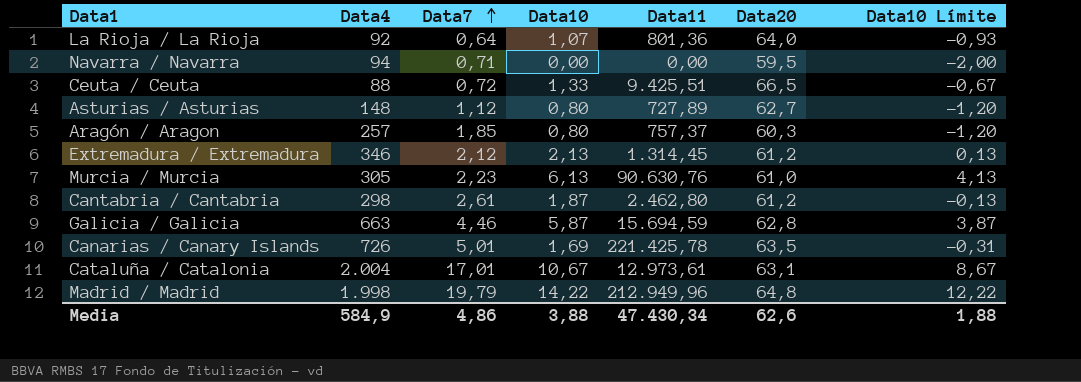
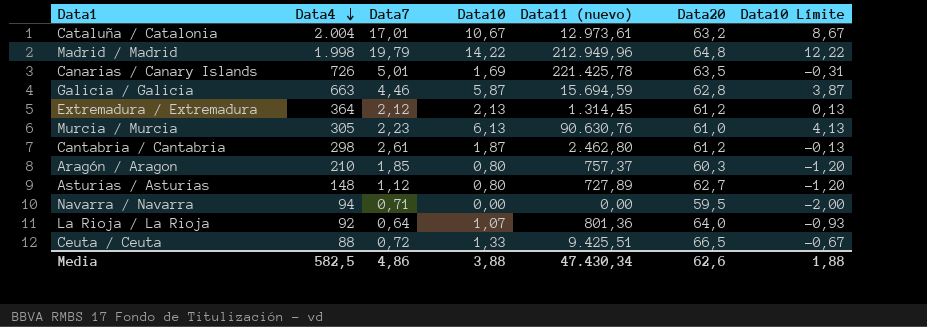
row order: Data7 ascending -> Data4 descending
column name: Data11 -> Data11 (nuevo)
Cataluña / Catalonia | Data20: 63,1 -> 63,2
Extremadura / Extremadura | Data4: 346 -> 364
Aragón / Aragon | Data4: 257 -> 210
Media | Data4: 584,9 -> 582,5

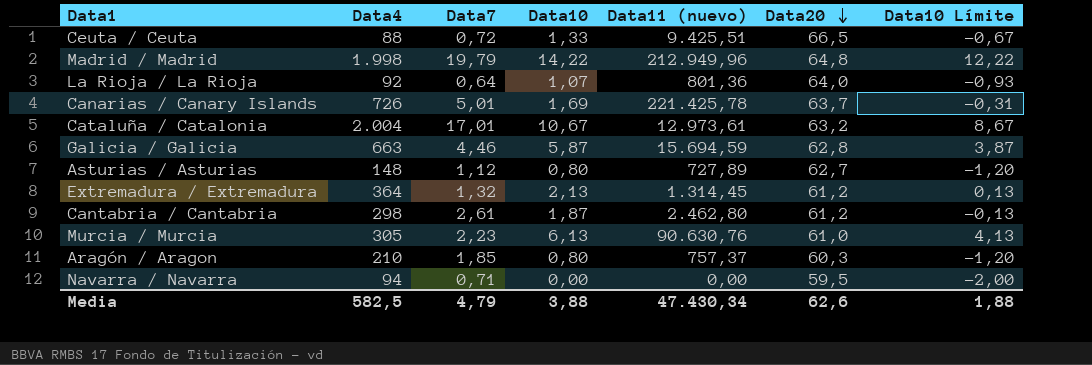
row order: Data4 descending -> Data20 descending
Canarias / Canary Islands | Data20: 63,5 -> 63,7
Extremadura / Extremadura | Data7: 2,12 -> 1,32
Media | Data7: 4,86 -> 4,79

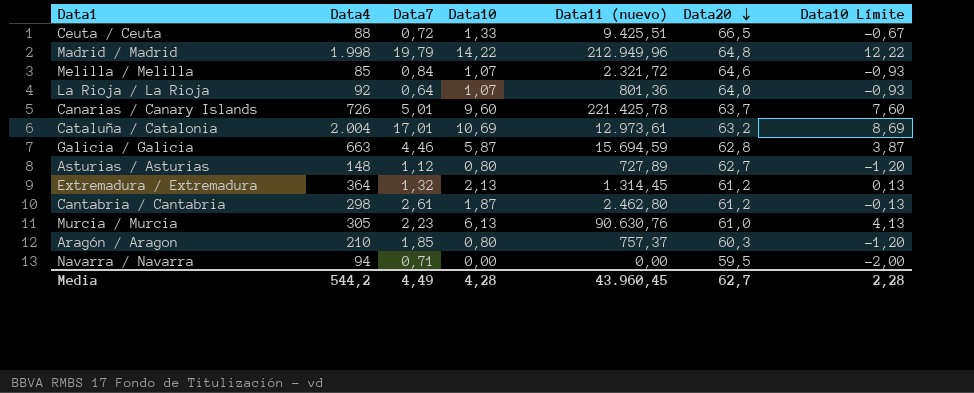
row Melilla / Melilla: none -> 85 | 0,84 | 1,07 | 2.321,72 | 64,6 | -0,93
Canarias / Canary Islands | Data10: 1,69 -> 9,60
Canarias / Canary Islands | Data10 Límite: -0,31 -> 7,60
Cataluña / Catalonia | Data10: 10,67 -> 10,69
Cataluña / Catalonia | Data10 Límite: 8,67 -> 8,69
Media | Data4: 582,5 -> 544,2
Media | Data7: 4,79 -> 4,49
Media | Data10: 3,88 -> 4,28
Media | Data11 (nuevo): 47.430,34 -> 43.960,45
Media | Data20: 62,6 -> 62,7
Media | Data10 Límite: 1,88 -> 2,28

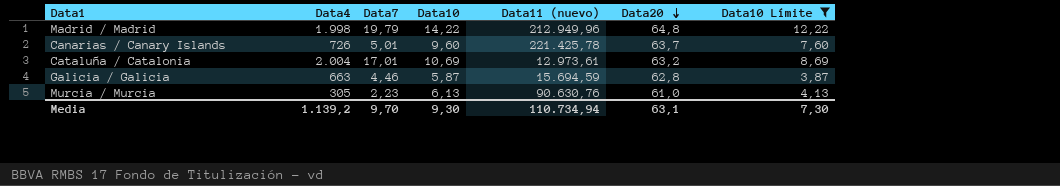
filter: none -> Data10 Límite >= 3,87
Media | Data4: 544,2 -> 1.139,2
Media | Data7: 4,49 -> 9,70
Media | Data10: 4,28 -> 9,30
Media | Data11 (nuevo): 43.960,45 -> 110.734,94
Media | Data20: 62,7 -> 63,1
Media | Data10 Límite: 2,28 -> 7,30

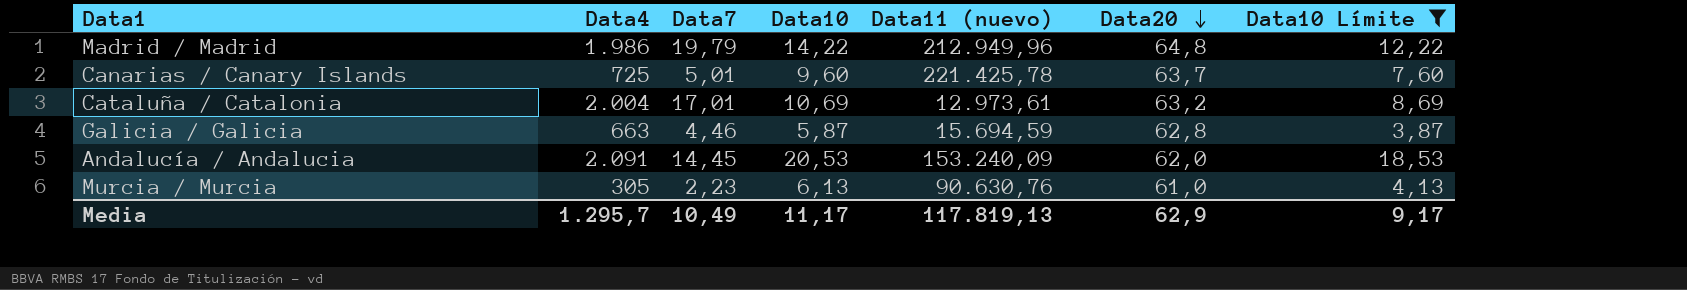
Madrid / Madrid | Data4: 1.998 -> 1.986
Canarias / Canary Islands | Data4: 726 -> 725
row Andalucía / Andalucia: none -> 2.091 | 14,45 | 20,53 | 153.240,09 | 62,0 | 18,53
Media | Data4: 1.139,2 -> 1.295,7
Media | Data7: 9,70 -> 10,49
Media | Data10: 9,30 -> 11,17
Media | Data11 (nuevo): 110.734,94 -> 117.819,13
Media | Data20: 63,1 -> 62,9
Media | Data10 Límite: 7,30 -> 9,17

